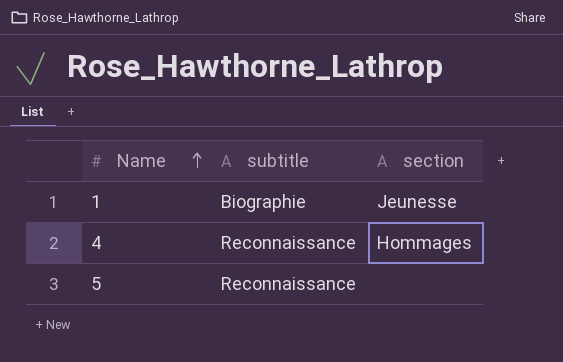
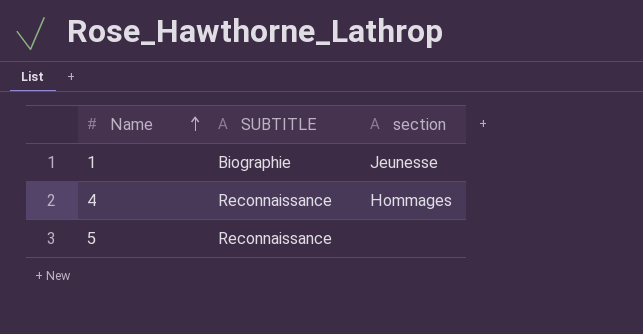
column name: subtitle -> SUBTITLE

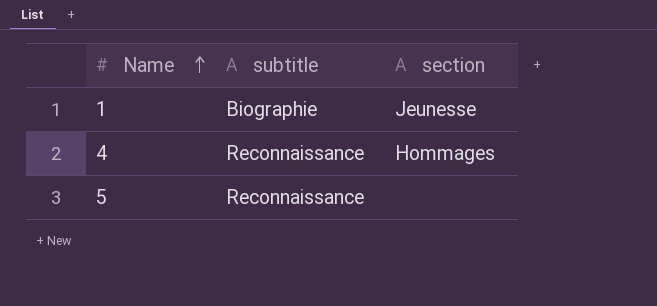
column name: SUBTITLE -> subtitle

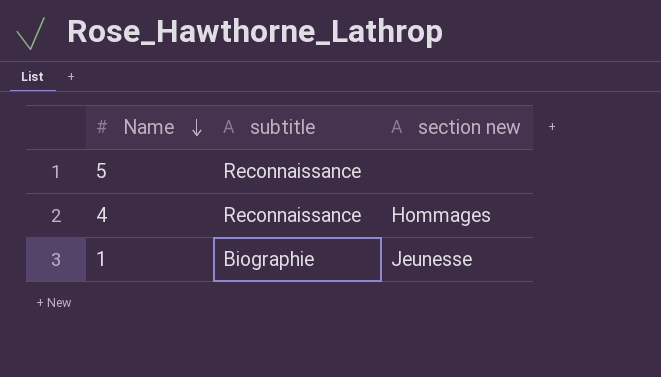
row order: Name ascending -> Name descending
column name: section -> section new

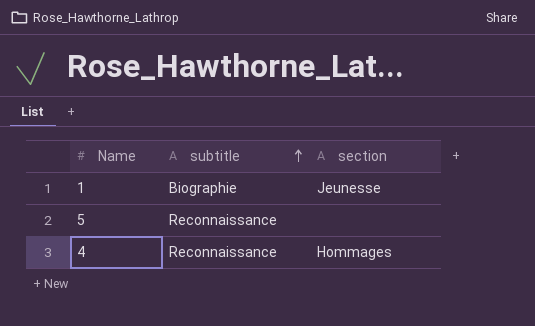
row order: Name descending -> subtitle ascending
column name: section new -> section

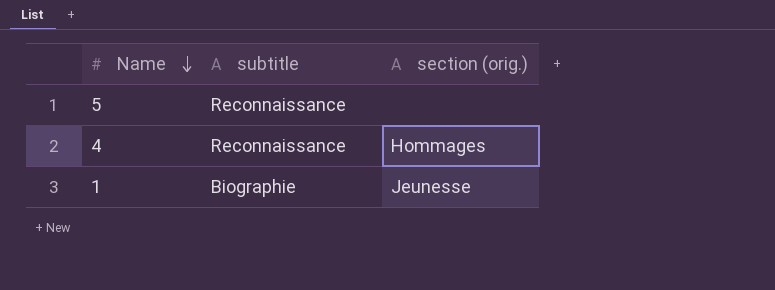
row order: subtitle ascending -> Name descending
column name: section -> section (orig.)

